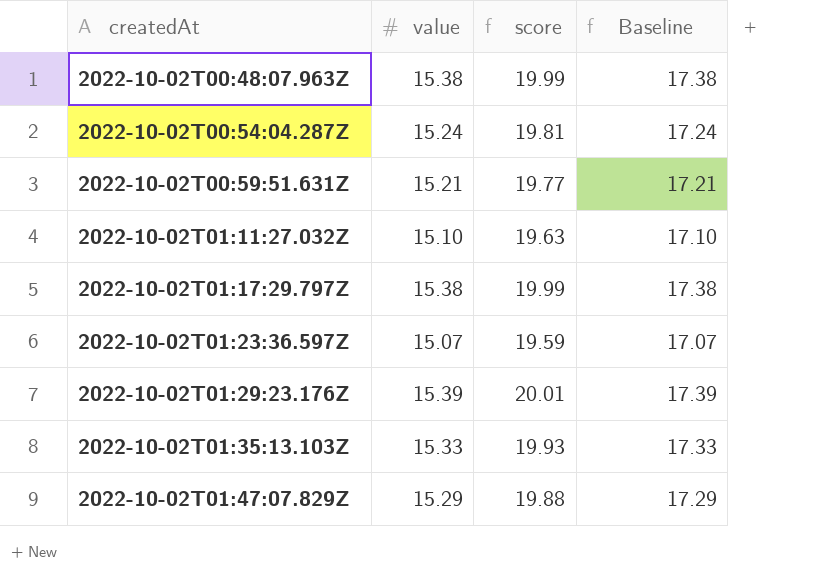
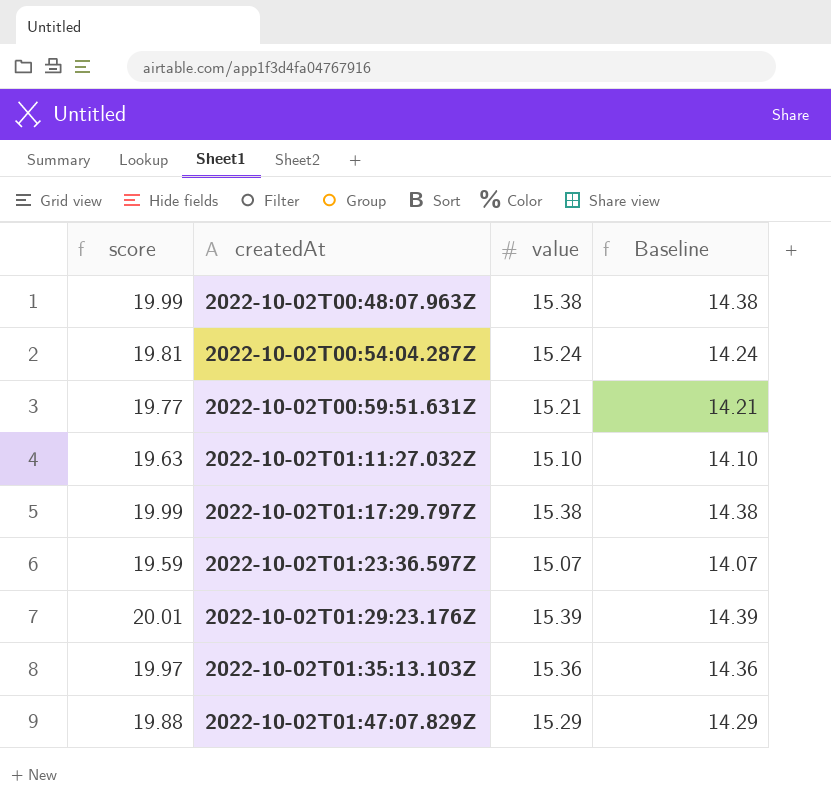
column score | position: 3 -> 1
column Baseline | formula: [value] + 2 -> [value] - 1
2022-10-02T01:35:13.103Z | score: 19.93 -> 19.97
2022-10-02T01:35:13.103Z | value: 15.33 -> 15.36

